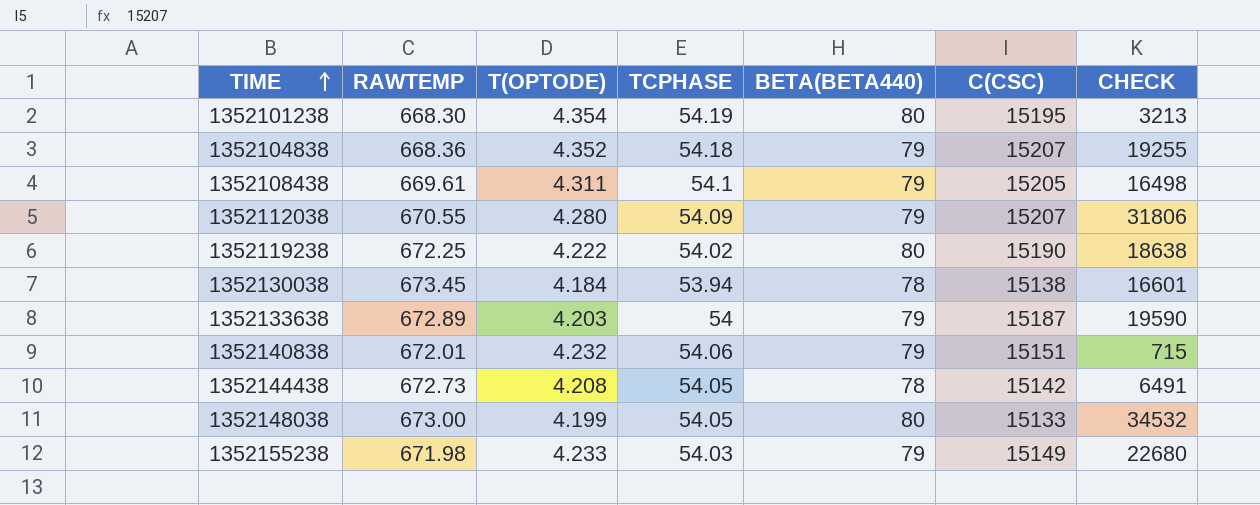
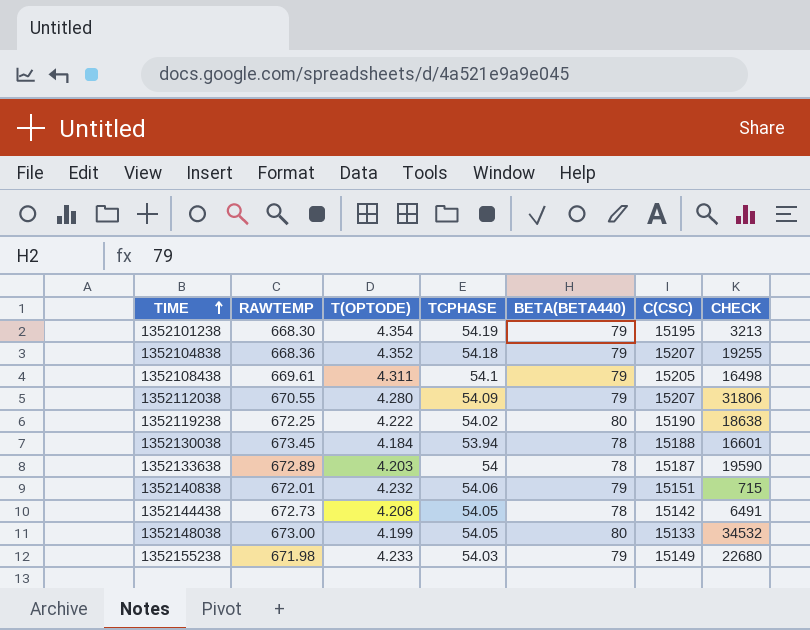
1352101238 | BETA(BETA440): 80 -> 79
1352130038 | C(CSC): 15138 -> 15188
1352133638 | BETA(BETA440): 79 -> 78

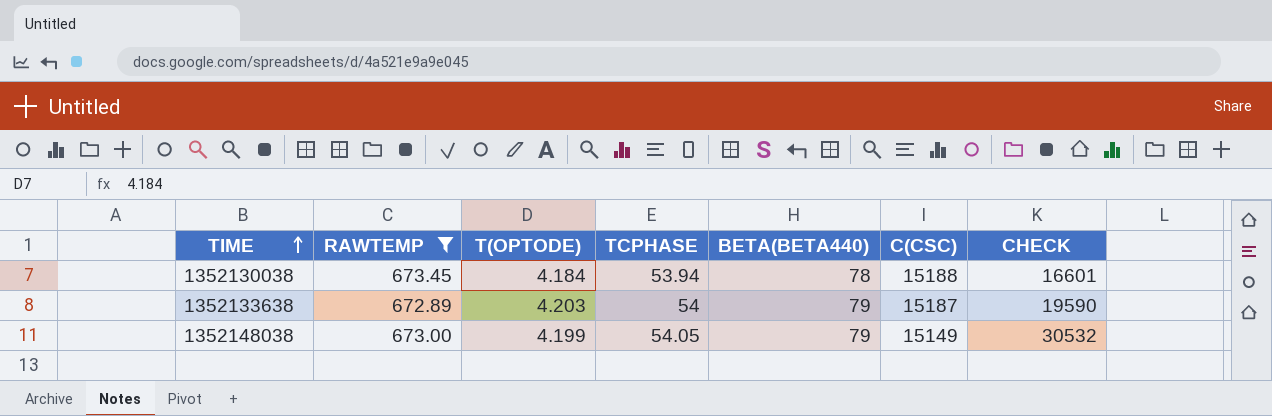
filter: none -> RAWTEMP >= 672.89
1352133638 | BETA(BETA440): 78 -> 79
1352148038 | BETA(BETA440): 80 -> 79
1352148038 | C(CSC): 15133 -> 15149
1352148038 | CHECK: 34532 -> 30532

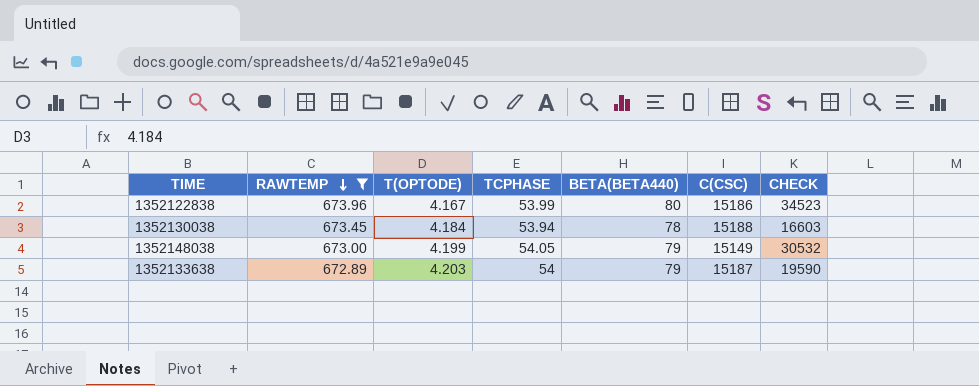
row order: TIME ascending -> RAWTEMP descending
row 1352122838: none -> 673.96 | 4.167 | 53.99 | 80 | 15186 | 34523
1352130038 | CHECK: 16601 -> 16603

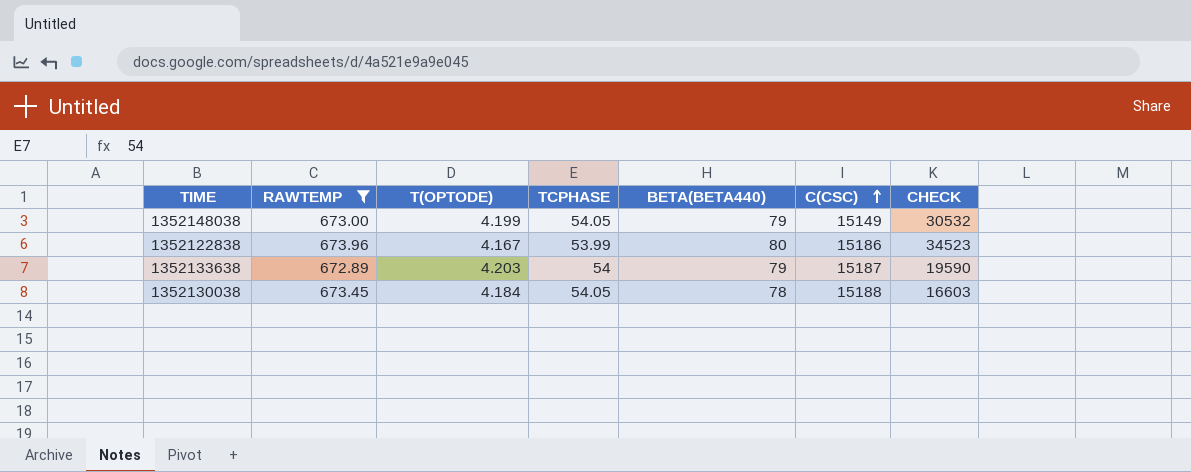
row order: RAWTEMP descending -> C(CSC) ascending
1352130038 | TCPHASE: 53.94 -> 54.05

